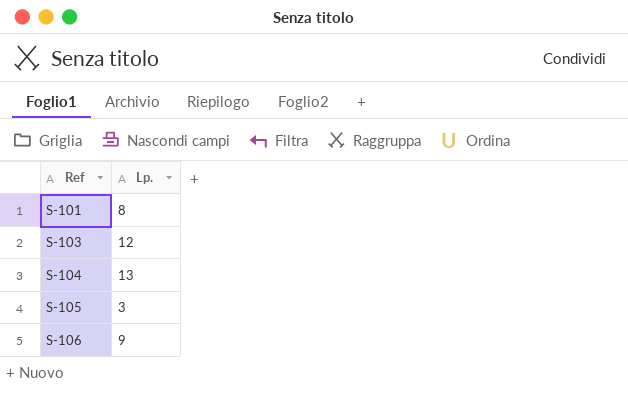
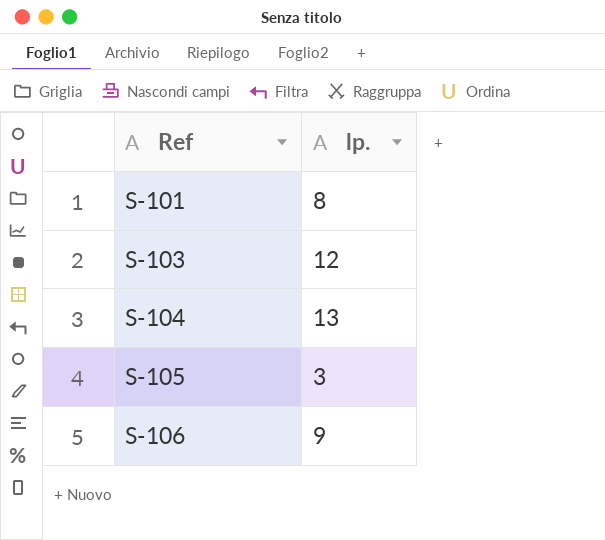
column name: Lp. -> lp.

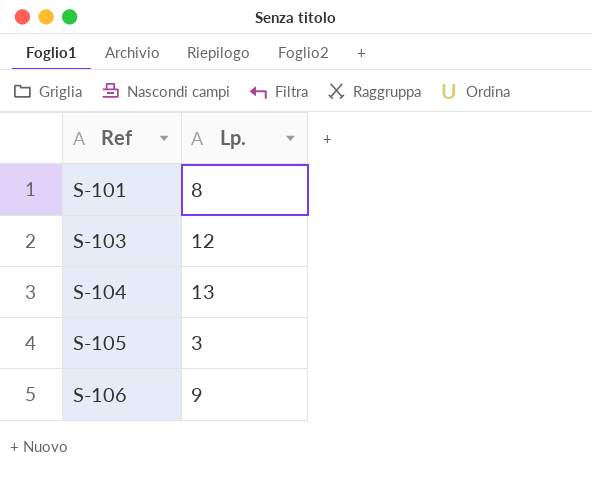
column name: lp. -> Lp.

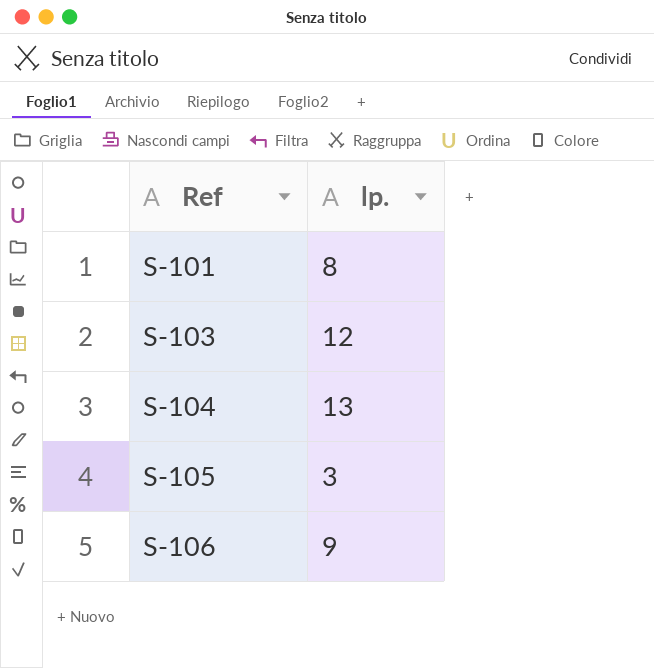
column name: Lp. -> lp.

